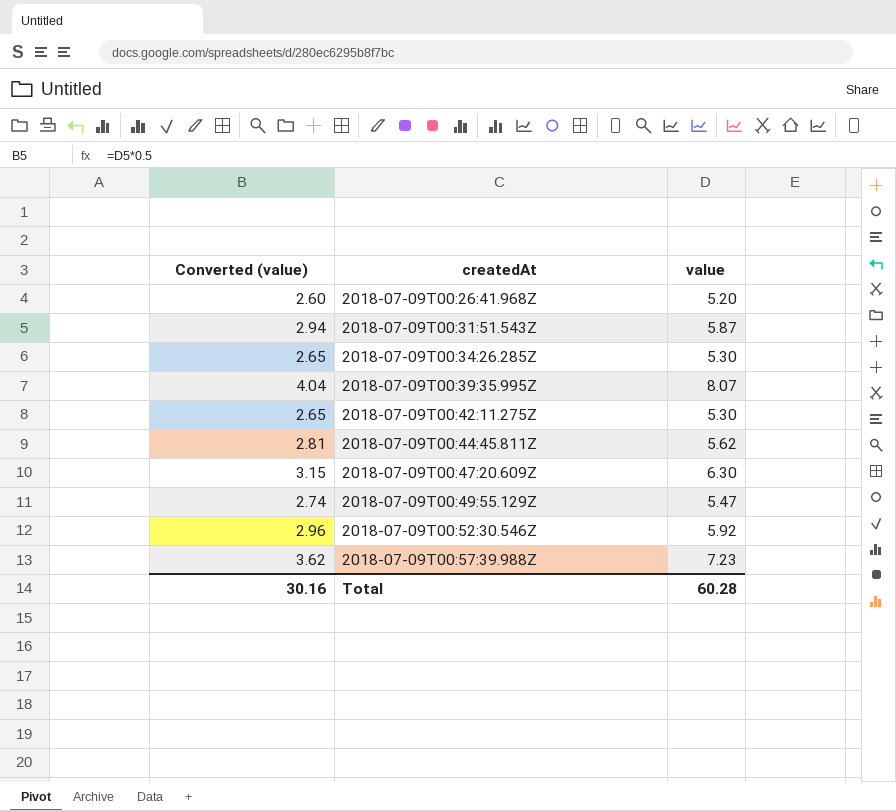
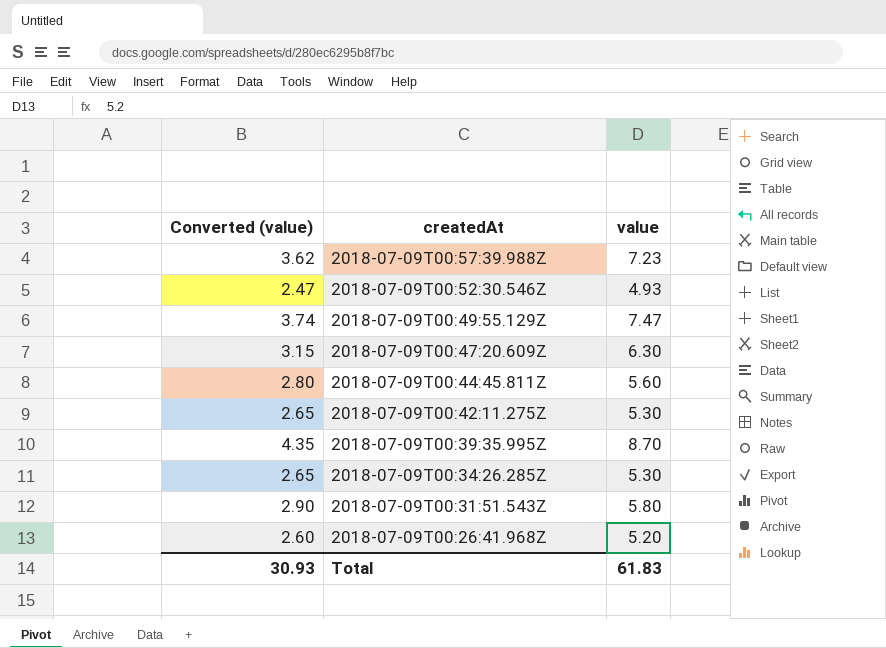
row order: createdAt ascending -> createdAt descending
2018-07-09T00:52:30.546Z | Converted (value): 2.96 -> 2.47
2018-07-09T00:52:30.546Z | value: 5.92 -> 4.93
2018-07-09T00:49:55.129Z | Converted (value): 2.74 -> 3.74
2018-07-09T00:49:55.129Z | value: 5.47 -> 7.47
2018-07-09T00:44:45.811Z | Converted (value): 2.81 -> 2.80
2018-07-09T00:44:45.811Z | value: 5.62 -> 5.60
2018-07-09T00:39:35.995Z | Converted (value): 4.04 -> 4.35
2018-07-09T00:39:35.995Z | value: 8.07 -> 8.70
2018-07-09T00:31:51.543Z | Converted (value): 2.94 -> 2.90
2018-07-09T00:31:51.543Z | value: 5.87 -> 5.80
Total | Converted (value): 30.16 -> 30.93
Total | value: 60.28 -> 61.83

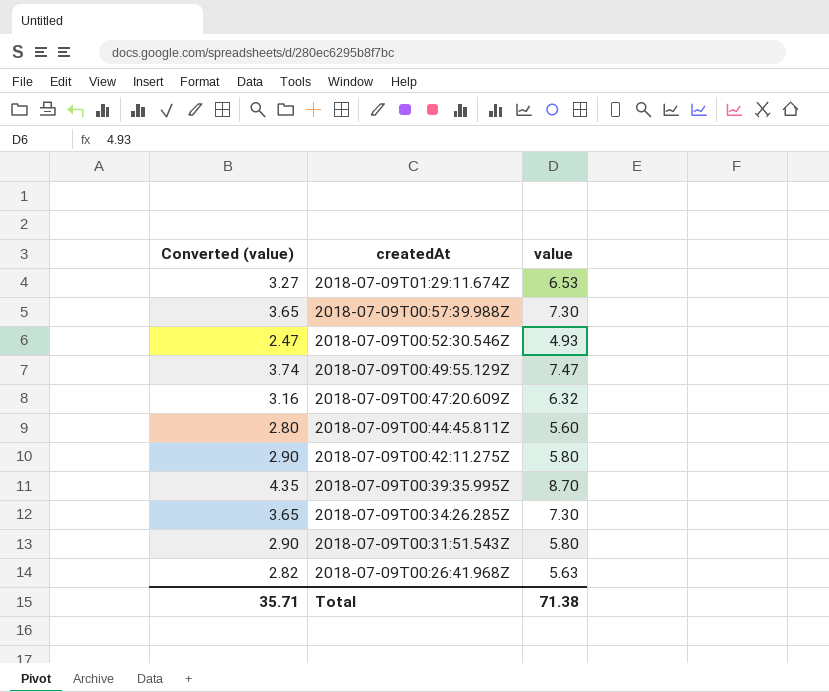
row 2018-07-09T01:29:11.674Z: none -> 3.27 | 6.53
2018-07-09T00:57:39.988Z | Converted (value): 3.62 -> 3.65
2018-07-09T00:57:39.988Z | value: 7.23 -> 7.30
2018-07-09T00:47:20.609Z | Converted (value): 3.15 -> 3.16
2018-07-09T00:47:20.609Z | value: 6.30 -> 6.32
2018-07-09T00:42:11.275Z | Converted (value): 2.65 -> 2.90
2018-07-09T00:42:11.275Z | value: 5.30 -> 5.80
2018-07-09T00:34:26.285Z | Converted (value): 2.65 -> 3.65
2018-07-09T00:34:26.285Z | value: 5.30 -> 7.30
2018-07-09T00:26:41.968Z | Converted (value): 2.60 -> 2.82
2018-07-09T00:26:41.968Z | value: 5.20 -> 5.63
Total | Converted (value): 30.93 -> 35.71
Total | value: 61.83 -> 71.38

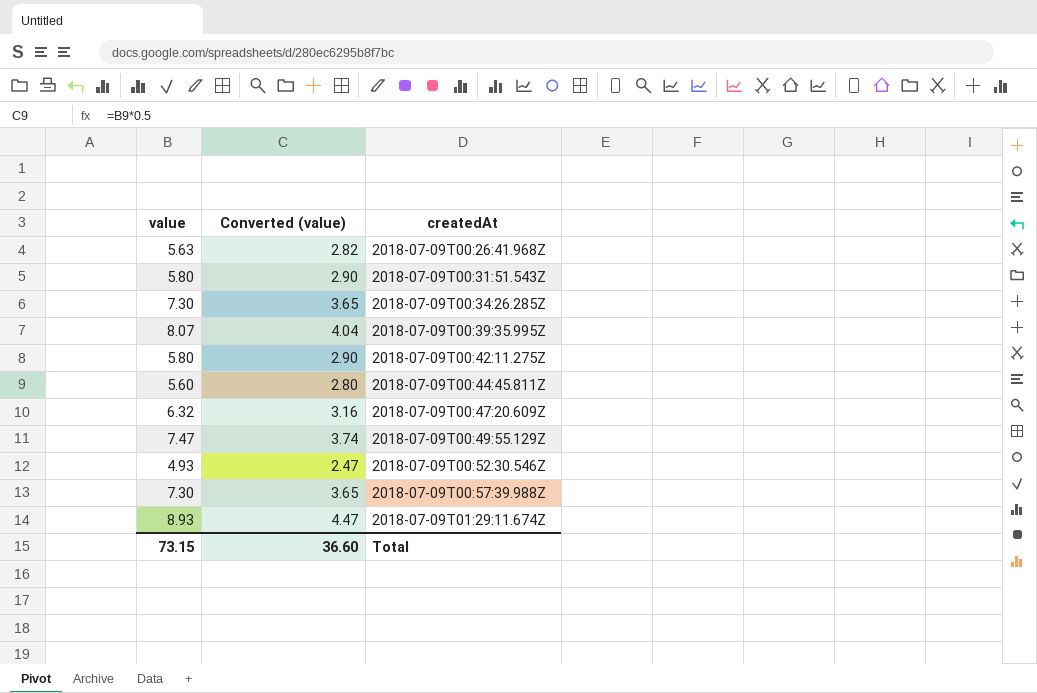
row order: createdAt descending -> createdAt ascending
column value | position: 3 -> 1
2018-07-09T00:39:35.995Z | value: 8.70 -> 8.07
2018-07-09T00:39:35.995Z | Converted (value): 4.35 -> 4.04
2018-07-09T01:29:11.674Z | value: 6.53 -> 8.93
2018-07-09T01:29:11.674Z | Converted (value): 3.27 -> 4.47
Total | value: 71.38 -> 73.15
Total | Converted (value): 35.71 -> 36.60

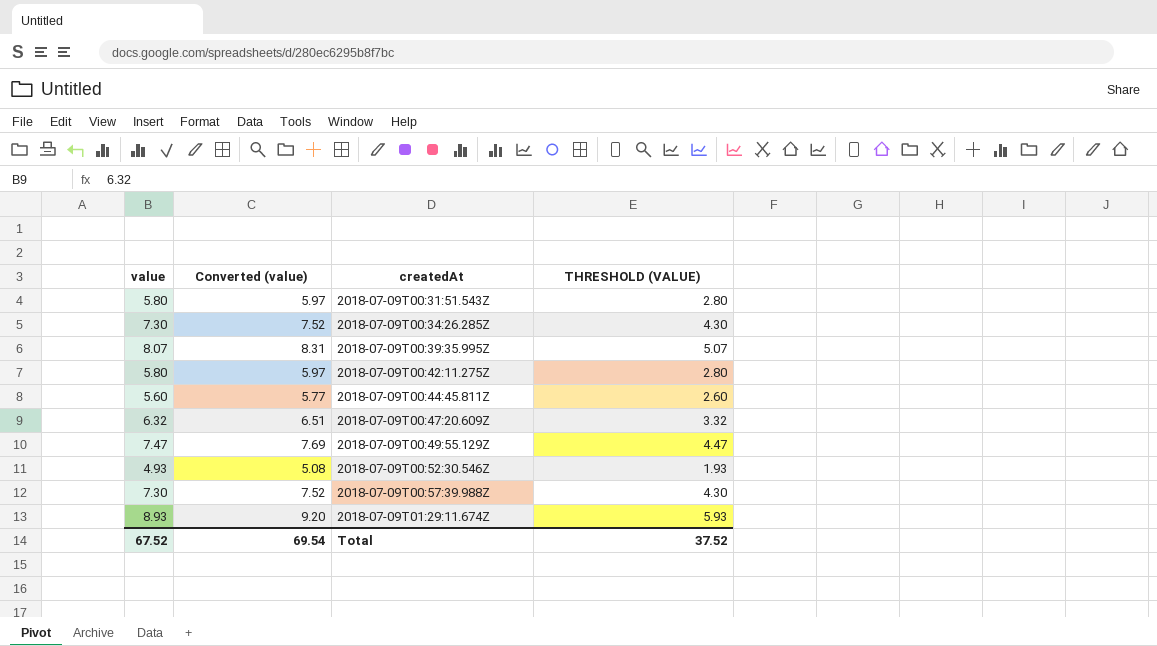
column Converted (value) | formula: [value] * 0.5 -> [value] * 1.03
column THRESHOLD (VALUE) | formula: none -> [value] - 3
row 2018-07-09T00:26:41.968Z: 5.63 | 2.82 -> none
Total | value: 73.15 -> 67.52
Total | Converted (value): 36.60 -> 69.54

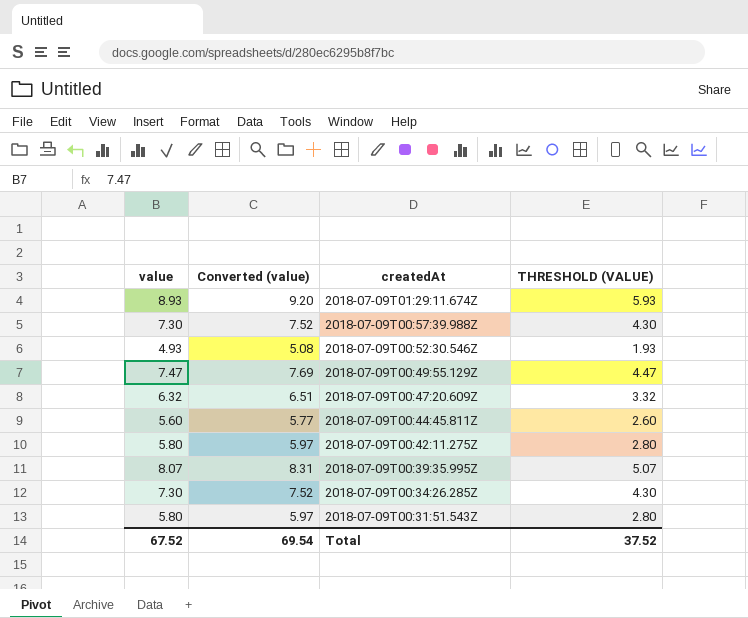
row order: createdAt ascending -> createdAt descending

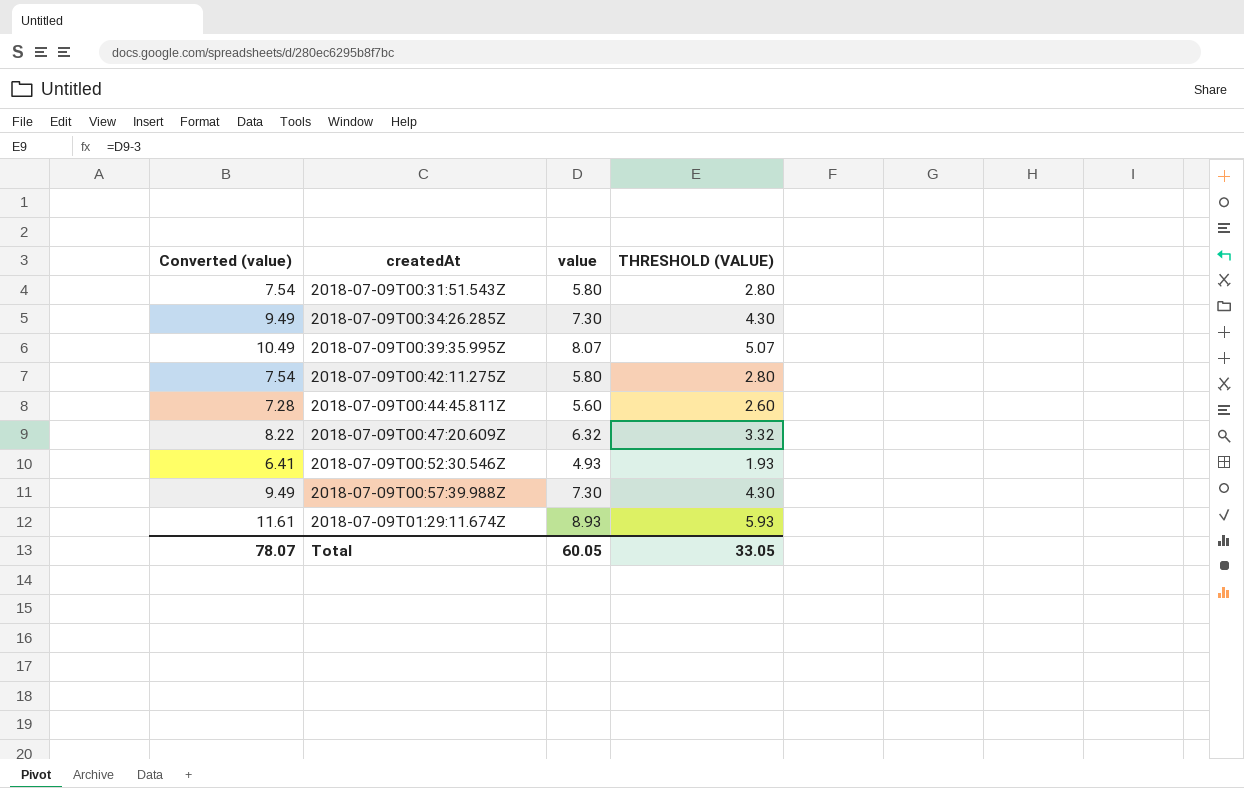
row order: createdAt descending -> createdAt ascending
column Converted (value) | formula: [value] * 1.03 -> [value] * 1.3
column value | position: 1 -> 3
row 2018-07-09T00:49:55.129Z: 7.47 | 7.69 | 4.47 -> none
Total | Converted (value): 69.54 -> 78.07
Total | value: 67.52 -> 60.05
Total | THRESHOLD (VALUE): 37.52 -> 33.05

